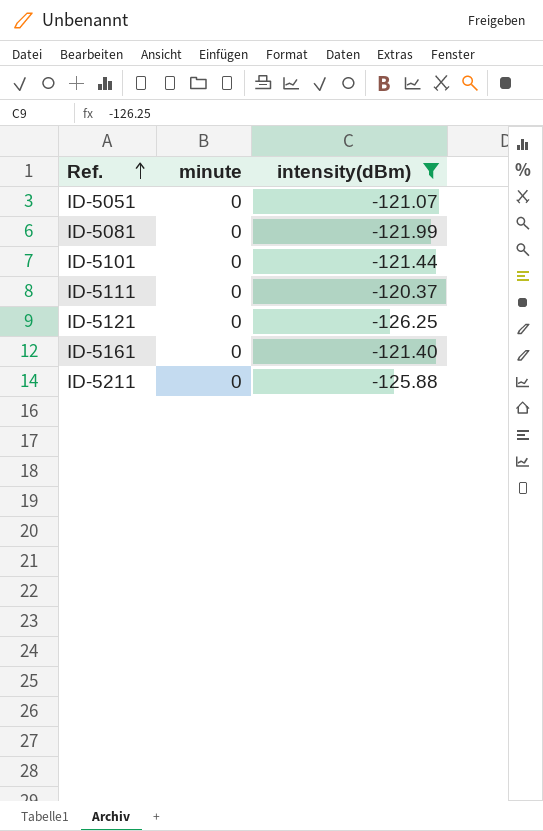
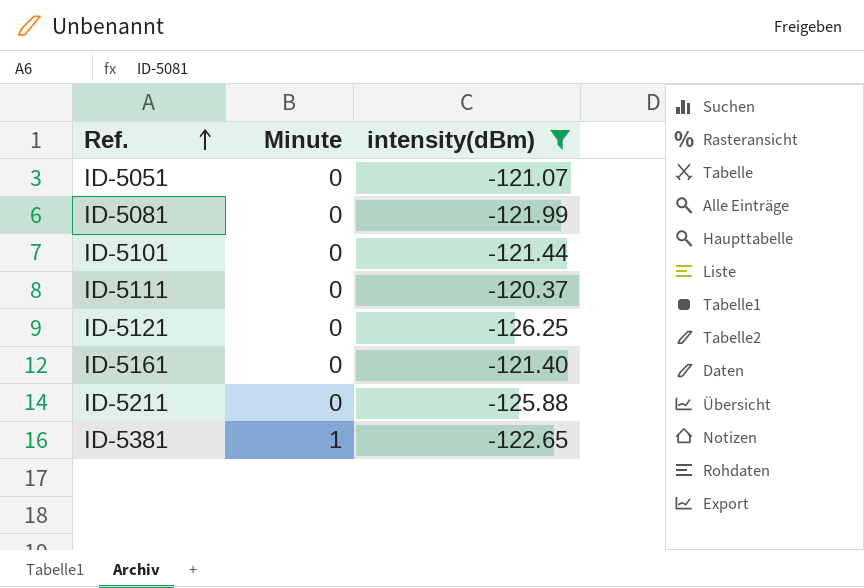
column name: minute -> Minute
row ID-5381: none -> 1 | -122.65

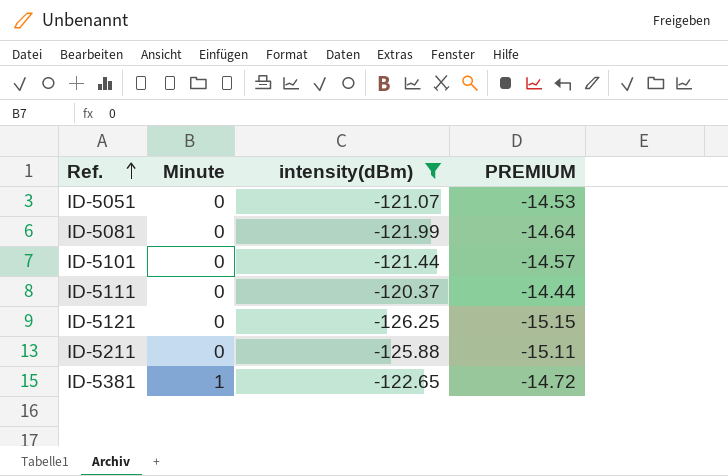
column PREMIUM | formula: none -> [intensity(dBm)] * 0.12
row ID-5161: 0 | -121.40 -> none

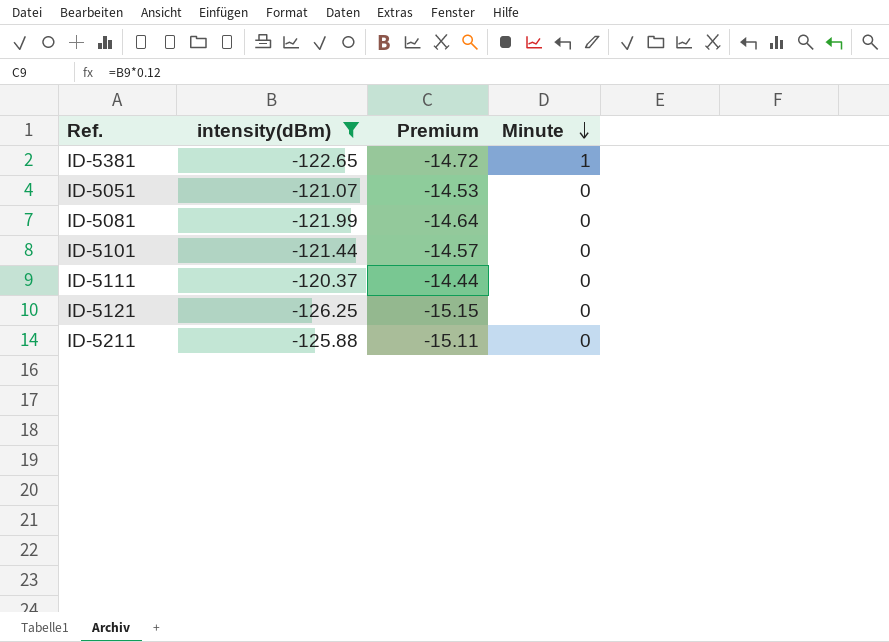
row order: Ref. ascending -> Minute descending
column name: PREMIUM -> Premium
column Minute | position: 2 -> 4

